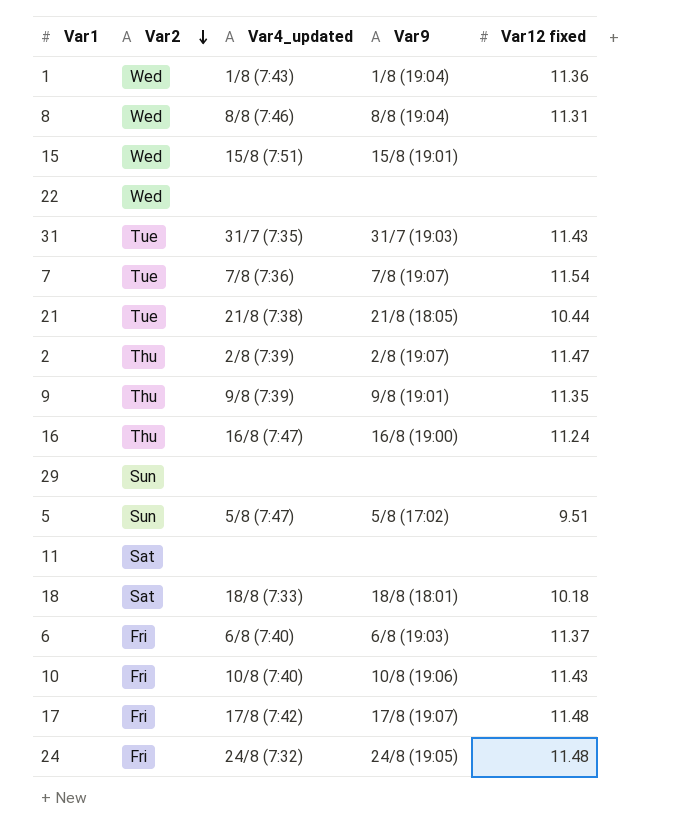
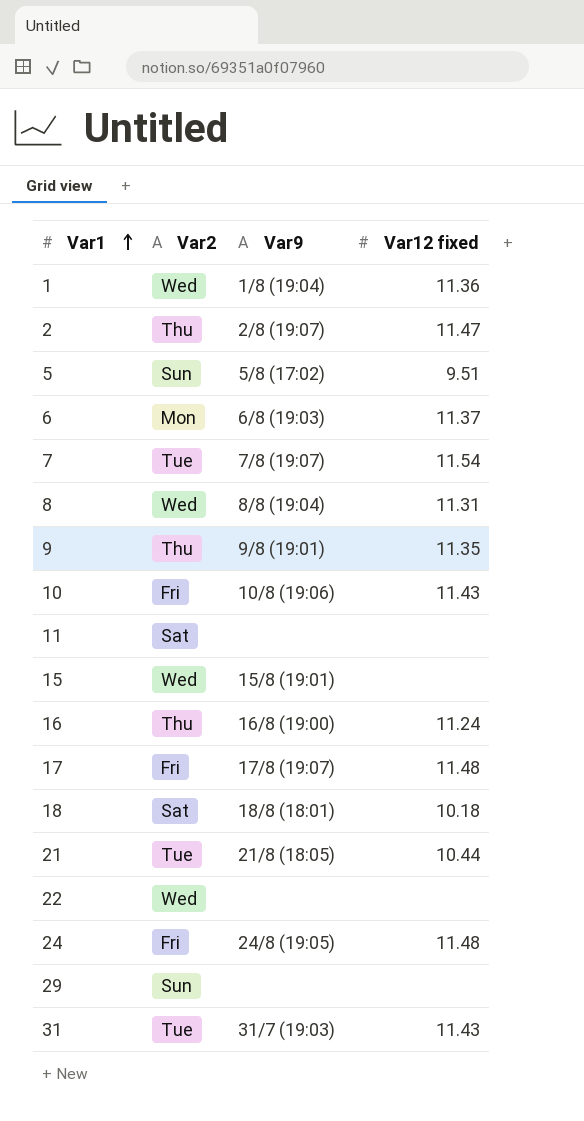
row order: Var2 descending -> Var1 ascending
column Var4_updated | position: 3 -> none
6 | Var2: Fri -> Mon

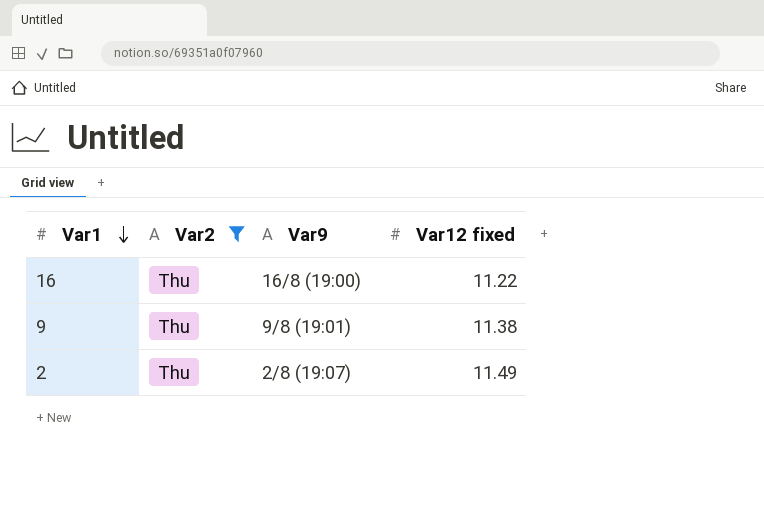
filter: none -> Var2 = Thu
row order: Var1 ascending -> Var1 descending
16 | Var12 fixed: 11.24 -> 11.22
9 | Var12 fixed: 11.35 -> 11.38
2 | Var12 fixed: 11.47 -> 11.49

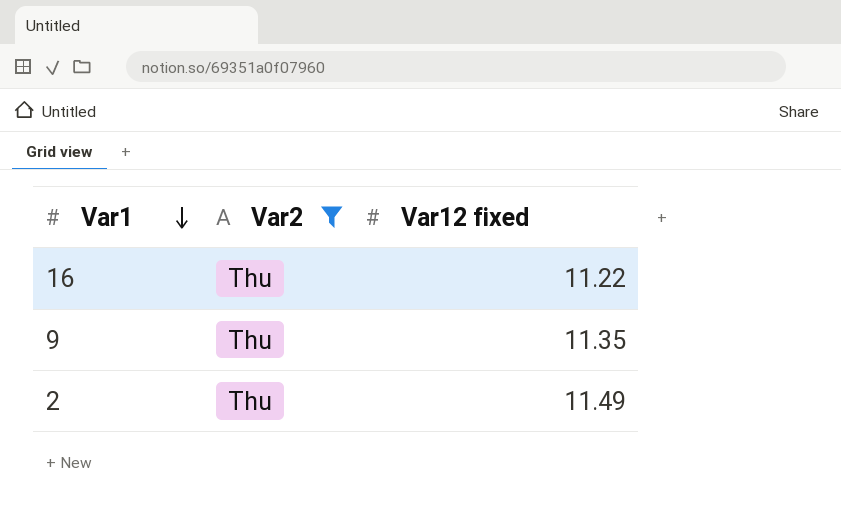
column Var9 | position: 3 -> none
9 | Var12 fixed: 11.38 -> 11.35

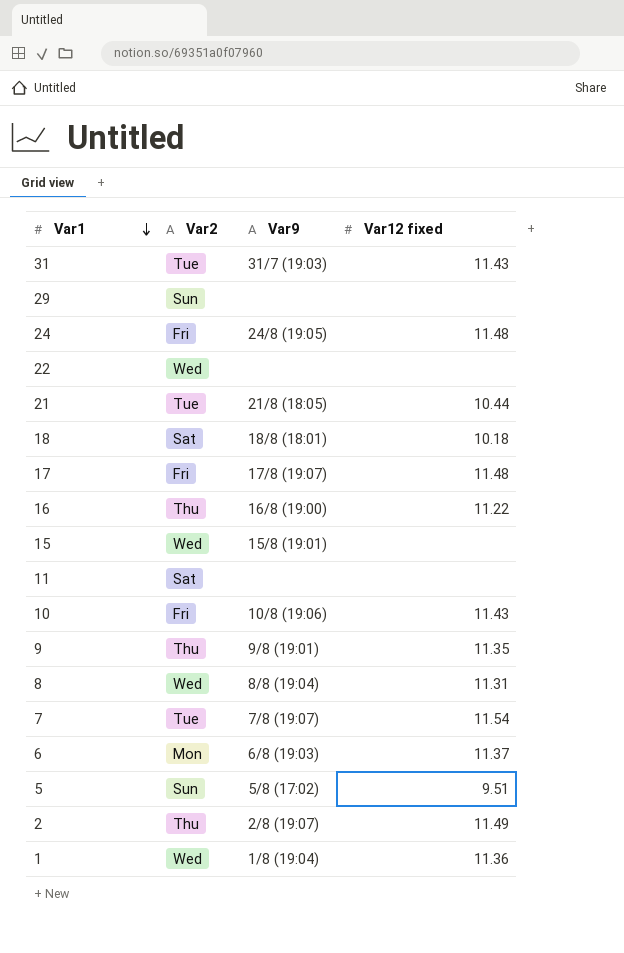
filter: Var2 = Thu -> none
column Var9 | position: none -> 3

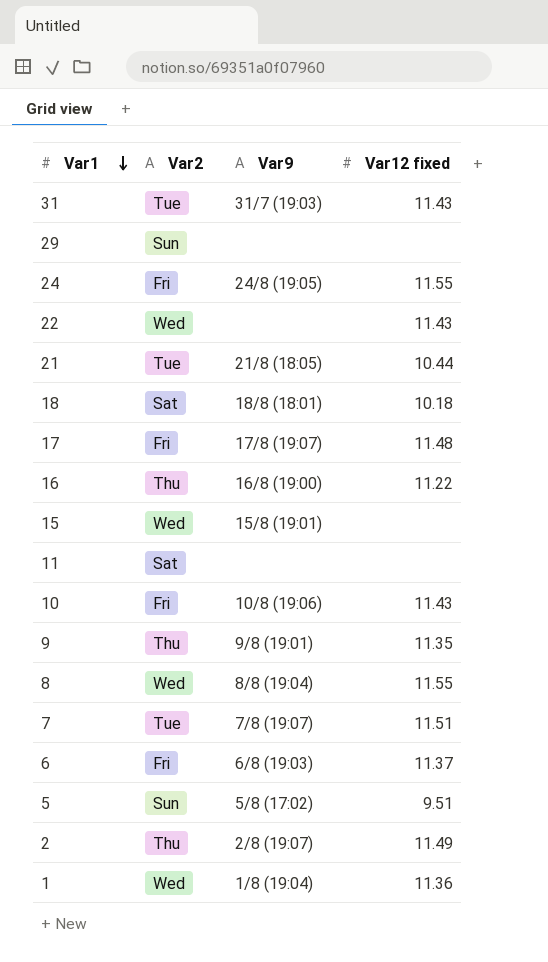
24 | Var12 fixed: 11.48 -> 11.55
22 | Var12 fixed: none -> 11.43
8 | Var12 fixed: 11.31 -> 11.55
7 | Var12 fixed: 11.54 -> 11.51
6 | Var2: Mon -> Fri

